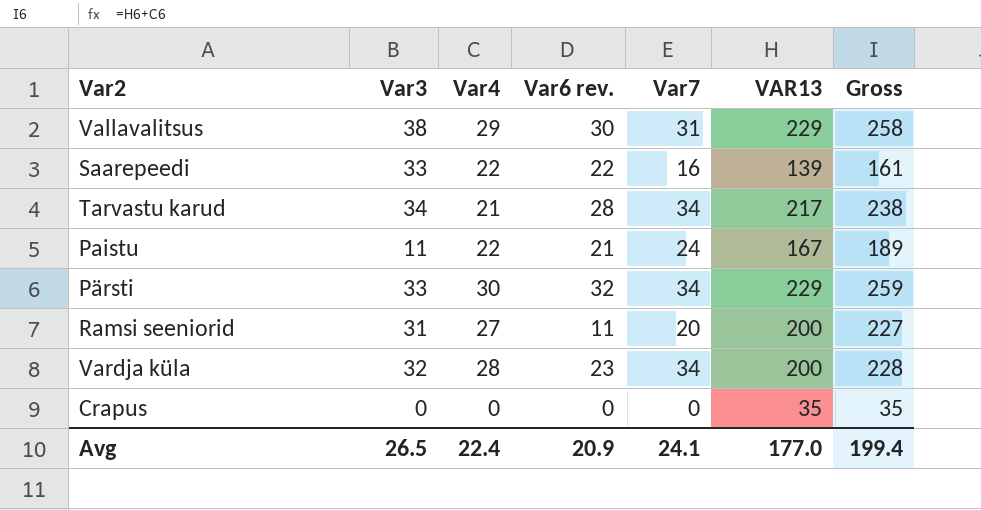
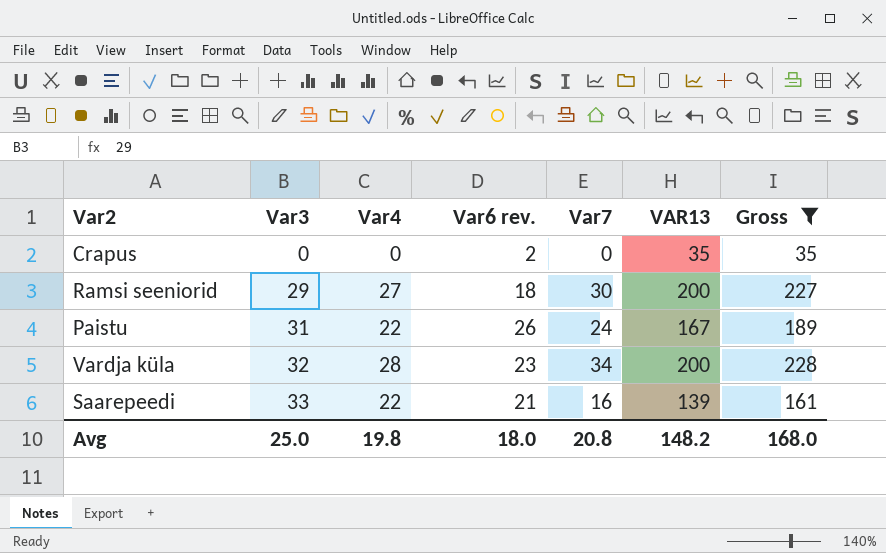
filter: none -> Gross <= 228
row order: none -> Var3 ascending
Crapus | Var6 rev.: 0 -> 2
Ramsi seeniorid | Var3: 31 -> 29
Ramsi seeniorid | Var6 rev.: 11 -> 18
Ramsi seeniorid | Var7: 20 -> 30
Paistu | Var3: 11 -> 31
Paistu | Var6 rev.: 21 -> 26
Saarepeedi | Var6 rev.: 22 -> 21
Avg | Var3: 26.5 -> 25.0
Avg | Var4: 22.4 -> 19.8
Avg | Var6 rev.: 20.9 -> 18.0
Avg | Var7: 24.1 -> 20.8
Avg | VAR13: 177.0 -> 148.2
Avg | Gross: 199.4 -> 168.0

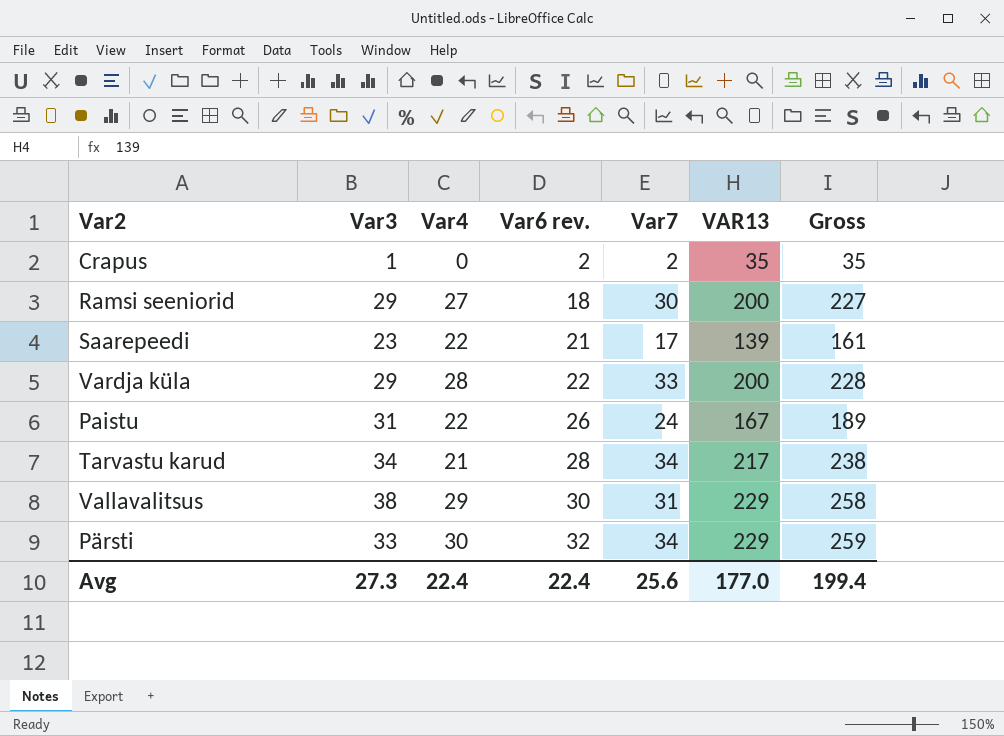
filter: Gross <= 228 -> none
row order: Var3 ascending -> Var6 rev. ascending
Crapus | Var3: 0 -> 1
Crapus | Var7: 0 -> 2
Saarepeedi | Var3: 33 -> 23
Saarepeedi | Var7: 16 -> 17
Vardja küla | Var3: 32 -> 29
Vardja küla | Var6 rev.: 23 -> 22
Vardja küla | Var7: 34 -> 33
Avg | Var3: 25.0 -> 27.3
Avg | Var4: 19.8 -> 22.4
Avg | Var6 rev.: 18.0 -> 22.4
Avg | Var7: 20.8 -> 25.6
Avg | VAR13: 148.2 -> 177.0
Avg | Gross: 168.0 -> 199.4

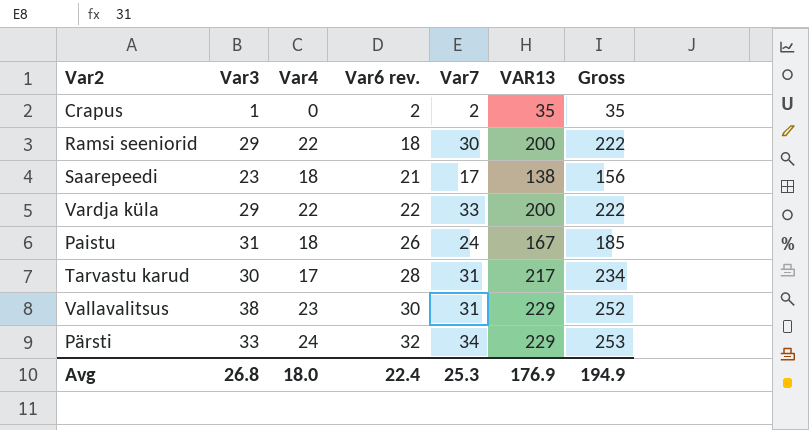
Ramsi seeniorid | Var4: 27 -> 22
Ramsi seeniorid | Gross: 227 -> 222
Saarepeedi | Var4: 22 -> 18
Saarepeedi | VAR13: 139 -> 138
Saarepeedi | Gross: 161 -> 156
Vardja küla | Var4: 28 -> 22
Vardja küla | Gross: 228 -> 222
Paistu | Var4: 22 -> 18
Paistu | Gross: 189 -> 185
Tarvastu karud | Var3: 34 -> 30
Tarvastu karud | Var4: 21 -> 17
Tarvastu karud | Var7: 34 -> 31
Tarvastu karud | Gross: 238 -> 234
Vallavalitsus | Var4: 29 -> 23
Vallavalitsus | Gross: 258 -> 252
Pärsti | Var4: 30 -> 24
Pärsti | Gross: 259 -> 253
Avg | Var3: 27.3 -> 26.8
Avg | Var4: 22.4 -> 18.0
Avg | Var7: 25.6 -> 25.3
Avg | VAR13: 177.0 -> 176.9
Avg | Gross: 199.4 -> 194.9

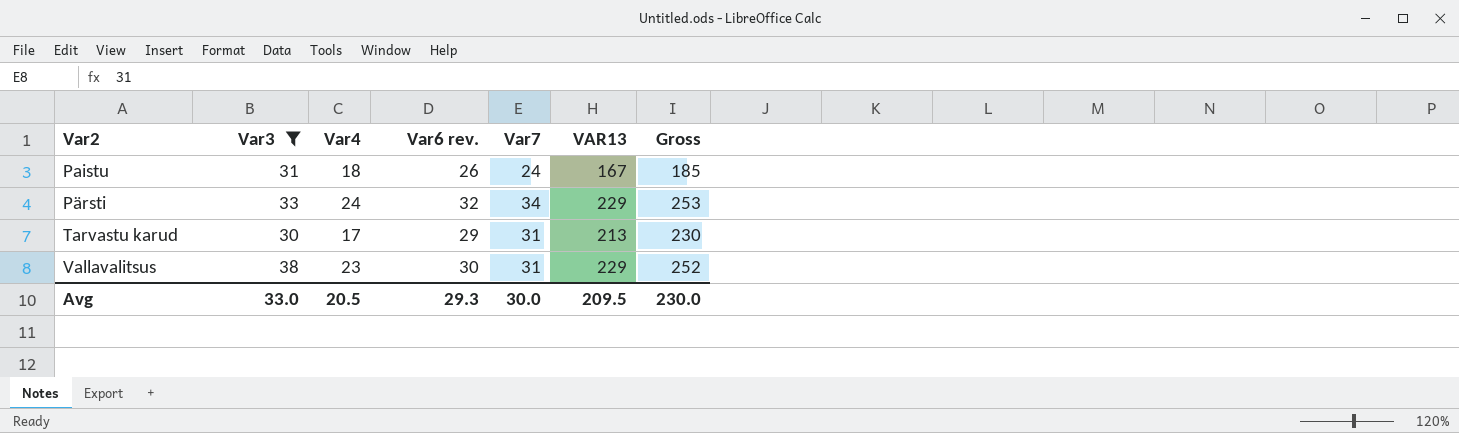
filter: none -> Var3 >= 30
row order: Var6 rev. ascending -> Var2 ascending
Tarvastu karud | Var6 rev.: 28 -> 29
Tarvastu karud | VAR13: 217 -> 213
Tarvastu karud | Gross: 234 -> 230
Avg | Var3: 26.8 -> 33.0
Avg | Var4: 18.0 -> 20.5
Avg | Var6 rev.: 22.4 -> 29.3
Avg | Var7: 25.3 -> 30.0
Avg | VAR13: 176.9 -> 209.5
Avg | Gross: 194.9 -> 230.0

